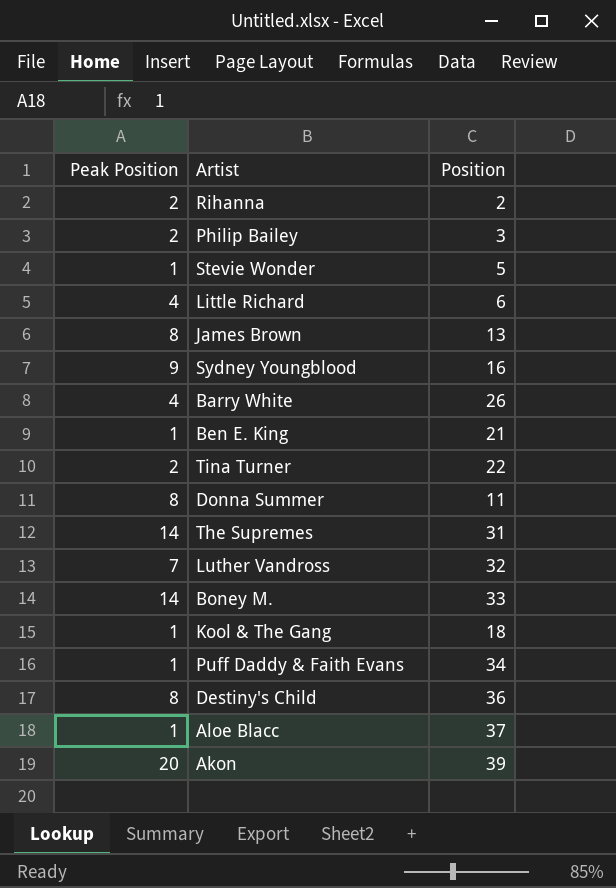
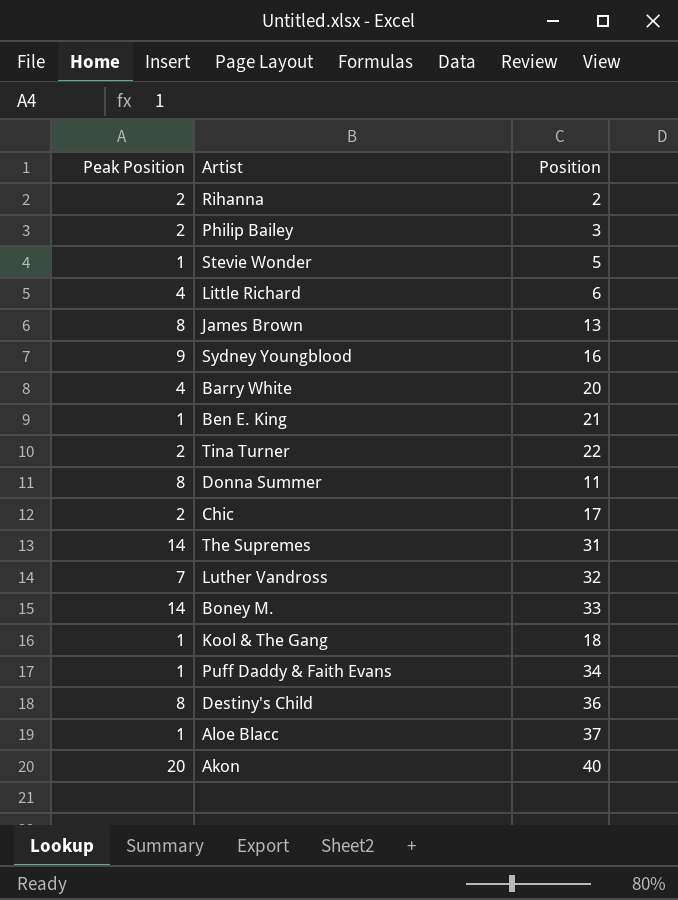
Barry White | Position: 26 -> 20
row Chic: none -> 2 | 17
Akon | Position: 39 -> 40

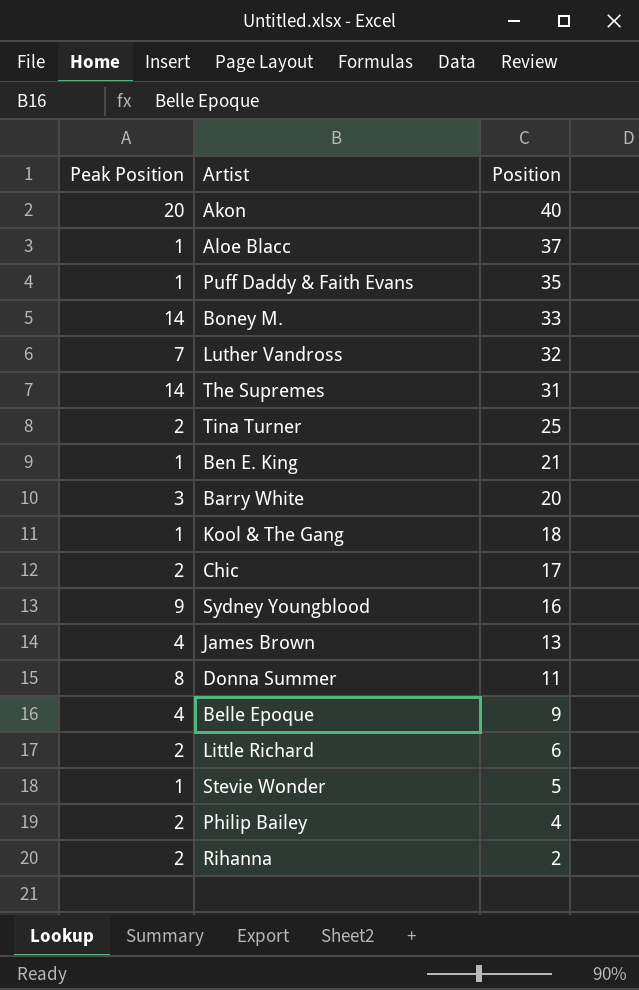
row order: none -> Position descending
row Destiny's Child: 8 | 36 -> none
Puff Daddy & Faith Evans | Position: 34 -> 35
Tina Turner | Position: 22 -> 25
Barry White | Peak Position: 4 -> 3
James Brown | Peak Position: 8 -> 4
row Belle Epoque: none -> 4 | 9
Little Richard | Peak Position: 4 -> 2
Philip Bailey | Position: 3 -> 4

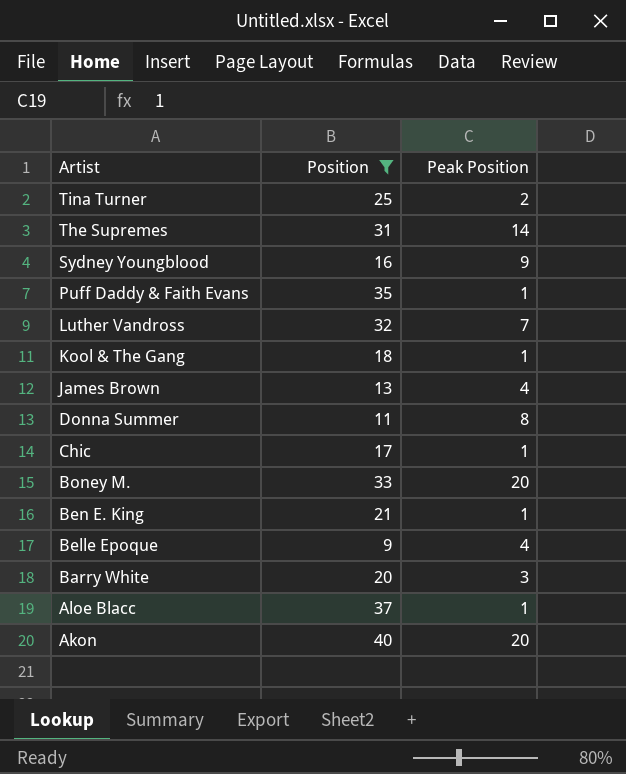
filter: none -> Position >= 9
row order: Position descending -> Artist descending
column Peak Position | position: 1 -> 3
Chic | Peak Position: 2 -> 1
Boney M. | Peak Position: 14 -> 20

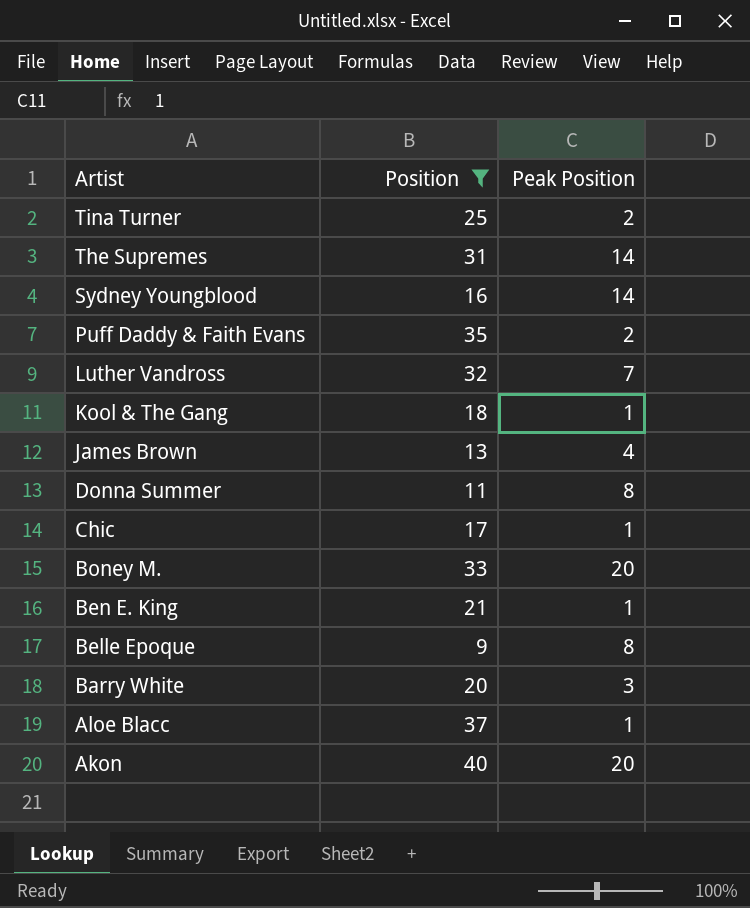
Sydney Youngblood | Peak Position: 9 -> 14
Puff Daddy & Faith Evans | Peak Position: 1 -> 2
Belle Epoque | Peak Position: 4 -> 8

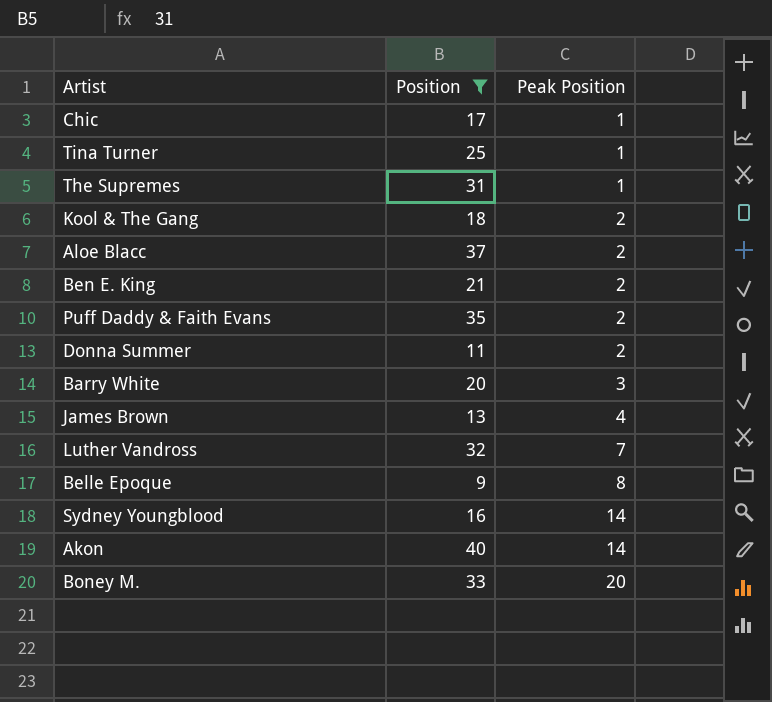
row order: Artist descending -> Peak Position ascending
Tina Turner | Peak Position: 2 -> 1
The Supremes | Peak Position: 14 -> 1
Kool & The Gang | Peak Position: 1 -> 2
Aloe Blacc | Peak Position: 1 -> 2
Ben E. King | Peak Position: 1 -> 2
Donna Summer | Peak Position: 8 -> 2
Akon | Peak Position: 20 -> 14

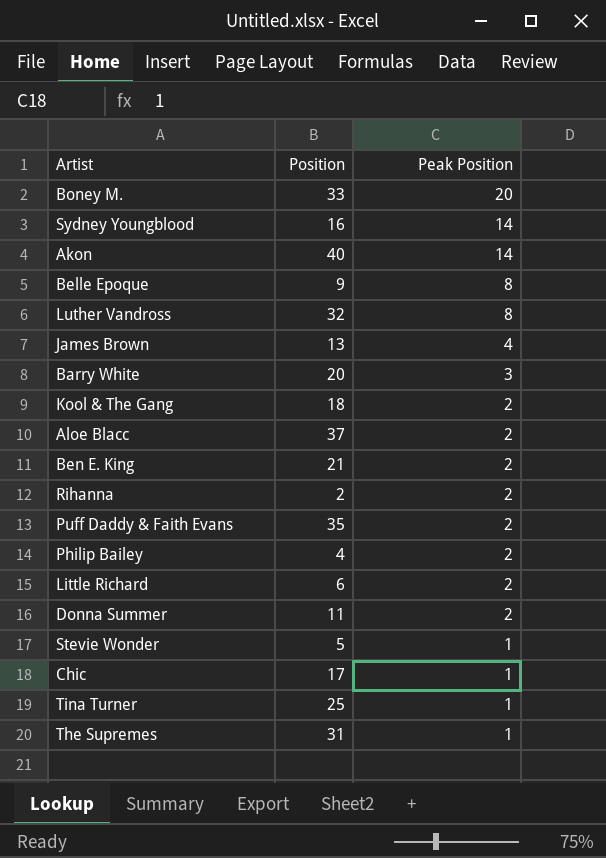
filter: Position >= 9 -> none
row order: Peak Position ascending -> Peak Position descending
Luther Vandross | Peak Position: 7 -> 8

